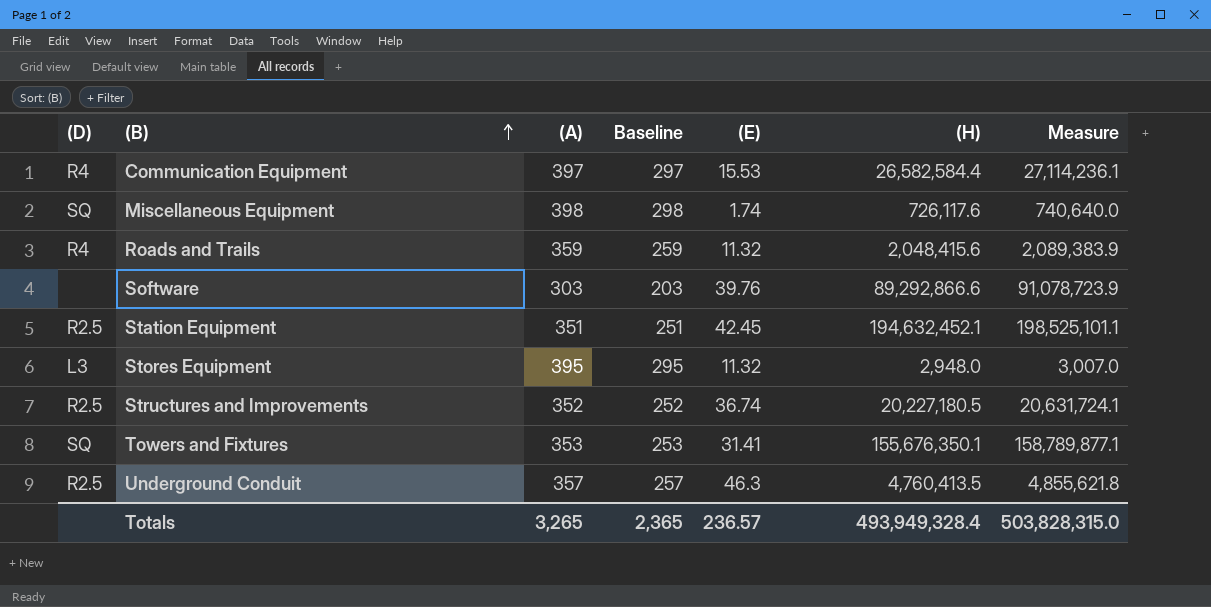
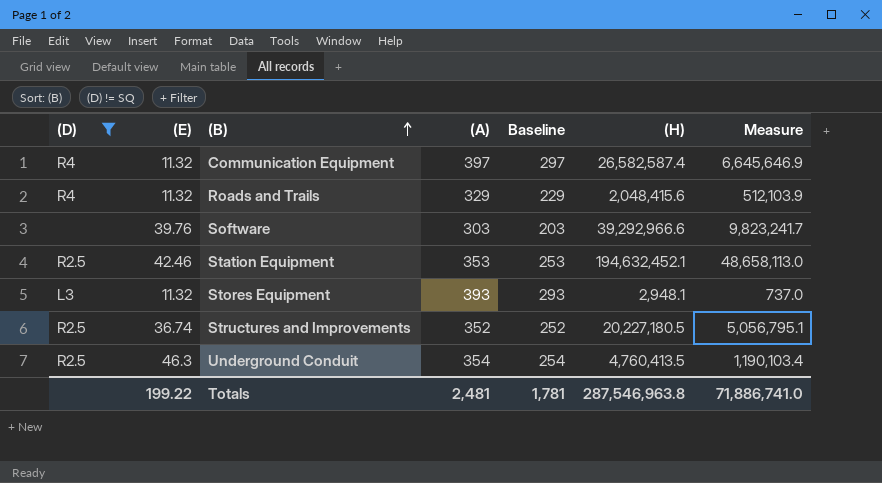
filter: none -> (D) != SQ
column (E) | position: 5 -> 2
column Measure | formula: [(H)] * 1.02 -> [(H)] * 0.25
Communication Equipment | (E): 15.53 -> 11.32
Communication Equipment | (H): 26,582,584.4 -> 26,582,587.4
Roads and Trails | (A): 359 -> 329
Roads and Trails | Baseline: 259 -> 229
Software | (H): 89,292,866.6 -> 39,292,966.6
Station Equipment | (E): 42.45 -> 42.46
Station Equipment | (A): 351 -> 353
Station Equipment | Baseline: 251 -> 253
Stores Equipment | (A): 395 -> 393
Stores Equipment | Baseline: 295 -> 293
Stores Equipment | (H): 2,948.0 -> 2,948.1
Underground Conduit | (A): 357 -> 354
Underground Conduit | Baseline: 257 -> 254
Totals | (E): 236.57 -> 199.22
Totals | (A): 3,265 -> 2,481
Totals | Baseline: 2,365 -> 1,781
Totals | (H): 493,949,328.4 -> 287,546,963.8
Totals | Measure: 503,828,315.0 -> 71,886,741.0

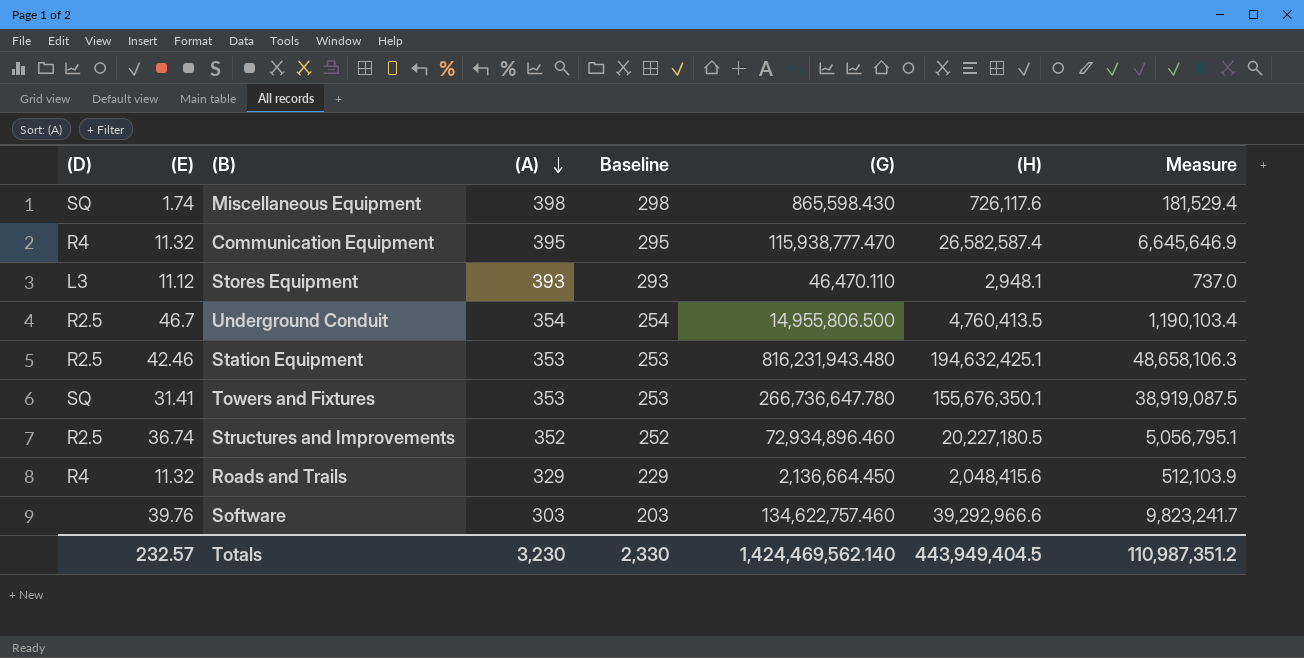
filter: (D) != SQ -> none
row order: (B) ascending -> (A) descending
column (G) | position: none -> 6
Communication Equipment | (A): 397 -> 395
Communication Equipment | Baseline: 297 -> 295
Stores Equipment | (E): 11.32 -> 11.12
Underground Conduit | (E): 46.3 -> 46.7
Station Equipment | (H): 194,632,452.1 -> 194,632,425.1
Station Equipment | Measure: 48,658,113.0 -> 48,658,106.3
Totals | (E): 199.22 -> 232.57
Totals | (A): 2,481 -> 3,230
Totals | Baseline: 1,781 -> 2,330
Totals | (H): 287,546,963.8 -> 443,949,404.5
Totals | Measure: 71,886,741.0 -> 110,987,351.2

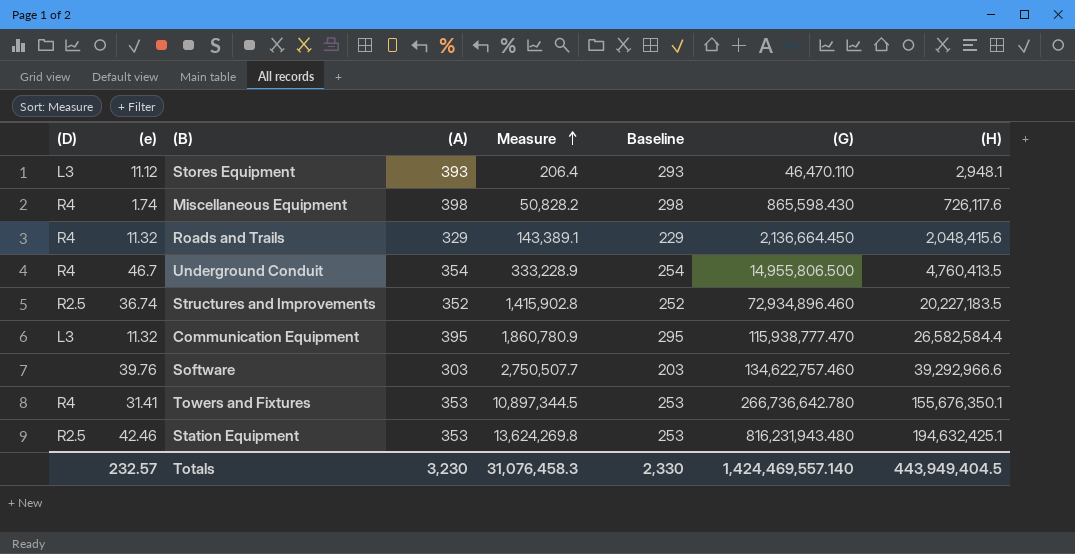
row order: (A) descending -> Measure ascending
column name: (E) -> (e)
column Measure | formula: [(H)] * 0.25 -> [(H)] * 0.07
column Measure | position: 8 -> 5
Miscellaneous Equipment | (D): SQ -> R4
Underground Conduit | (D): R2.5 -> R4
Structures and Improvements | (H): 20,227,180.5 -> 20,227,183.5
Communication Equipment | (D): R4 -> L3
Communication Equipment | (H): 26,582,587.4 -> 26,582,584.4
Towers and Fixtures | (D): SQ -> R4
Towers and Fixtures | (G): 266,736,647.780 -> 266,736,642.780
Totals | Measure: 110,987,351.2 -> 31,076,458.3
Totals | (G): 1,424,469,562.140 -> 1,424,469,557.140

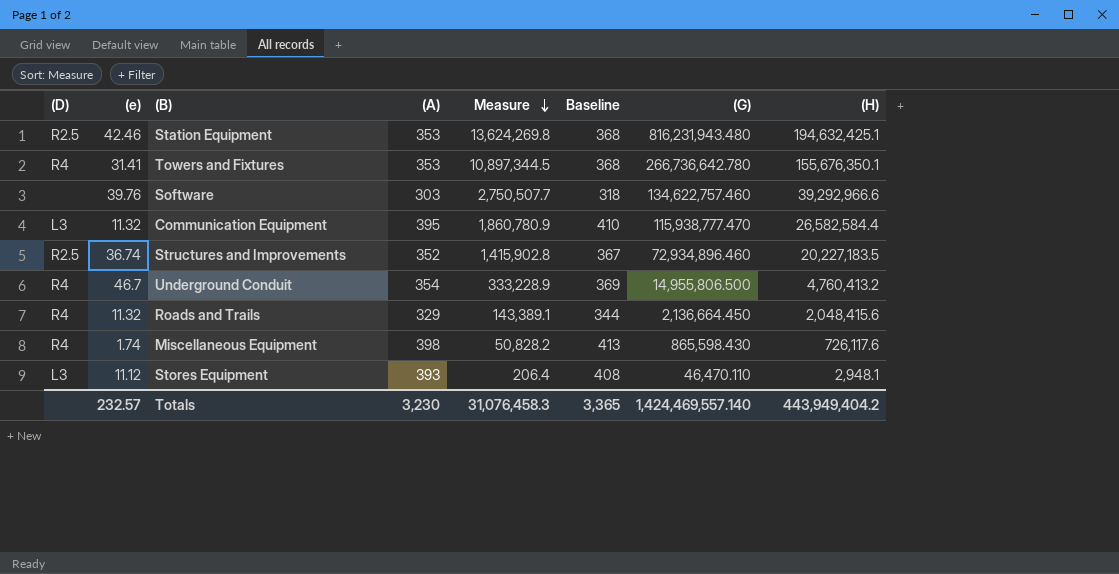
row order: Measure ascending -> Measure descending
column Baseline | formula: [(A)] - 100 -> [(A)] + 15
Underground Conduit | (H): 4,760,413.5 -> 4,760,413.2
Totals | Baseline: 2,330 -> 3,365
Totals | (H): 443,949,404.5 -> 443,949,404.2

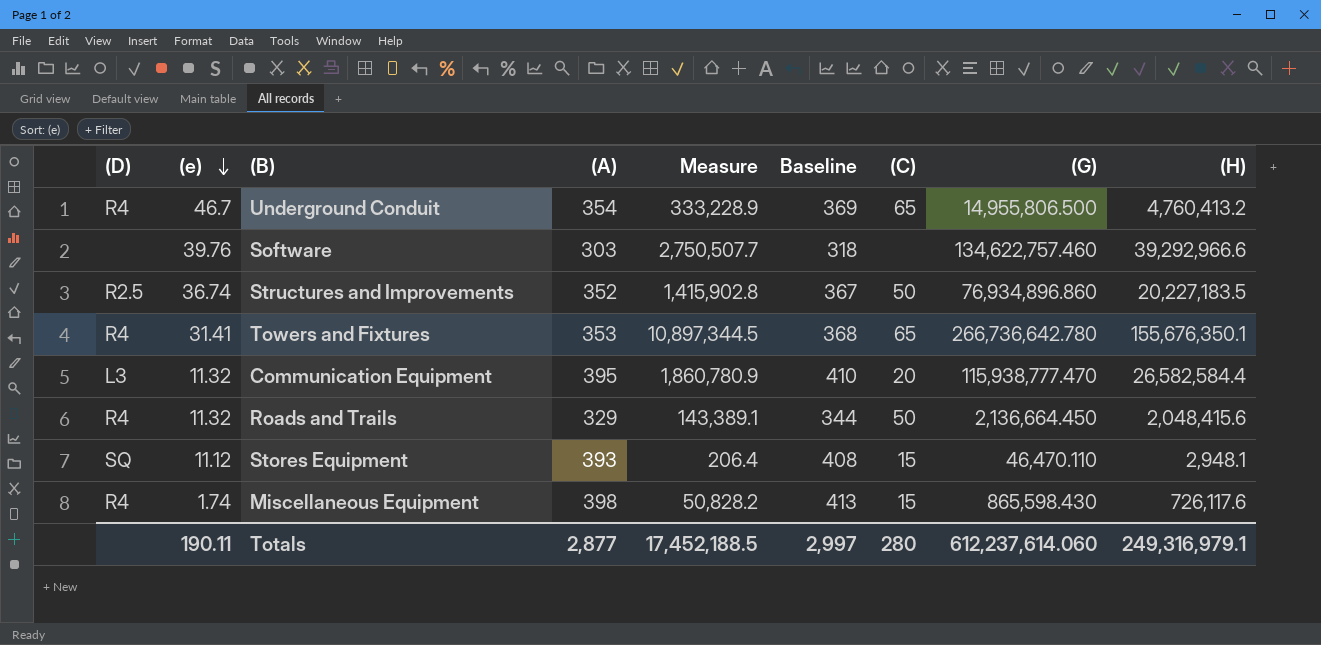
row order: Measure descending -> (e) descending
column (C) | position: none -> 7
row Station Equipment: R2.5 | 42.46 | 353 | 13,624,269.8 | 368 | 816,231,943.480 | 194,632,425.1 -> none
Structures and Improvements | (G): 72,934,896.460 -> 76,934,896.860
Stores Equipment | (D): L3 -> SQ
Totals | (e): 232.57 -> 190.11
Totals | (A): 3,230 -> 2,877
Totals | Measure: 31,076,458.3 -> 17,452,188.5
Totals | Baseline: 3,365 -> 2,997
Totals | (G): 1,424,469,557.140 -> 612,237,614.060
Totals | (H): 443,949,404.2 -> 249,316,979.1

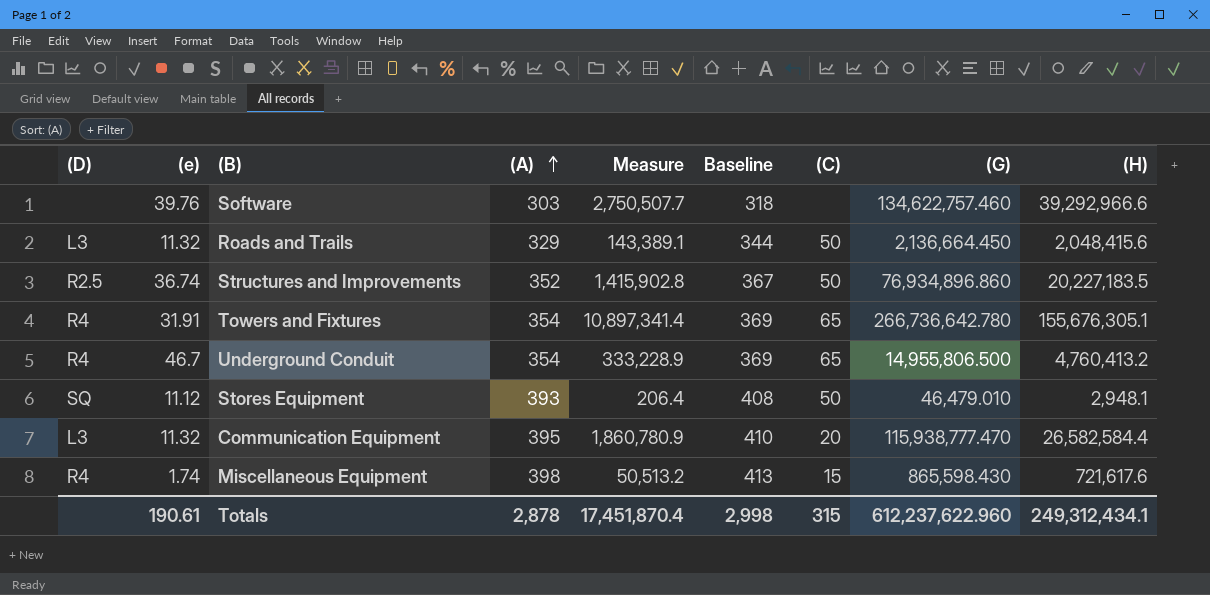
row order: (e) descending -> (A) ascending
Roads and Trails | (D): R4 -> L3
Towers and Fixtures | (e): 31.41 -> 31.91
Towers and Fixtures | (A): 353 -> 354
Towers and Fixtures | Measure: 10,897,344.5 -> 10,897,341.4
Towers and Fixtures | Baseline: 368 -> 369
Towers and Fixtures | (H): 155,676,350.1 -> 155,676,305.1
Stores Equipment | (C): 15 -> 50
Stores Equipment | (G): 46,470.110 -> 46,479.010
Miscellaneous Equipment | Measure: 50,828.2 -> 50,513.2
Miscellaneous Equipment | (H): 726,117.6 -> 721,617.6
Totals | (e): 190.11 -> 190.61
Totals | (A): 2,877 -> 2,878
Totals | Measure: 17,452,188.5 -> 17,451,870.4
Totals | Baseline: 2,997 -> 2,998
Totals | (C): 280 -> 315
Totals | (G): 612,237,614.060 -> 612,237,622.960
Totals | (H): 249,316,979.1 -> 249,312,434.1

